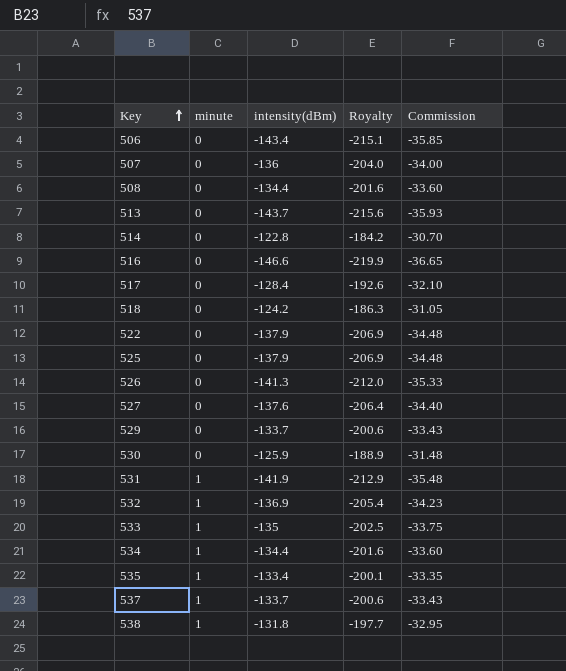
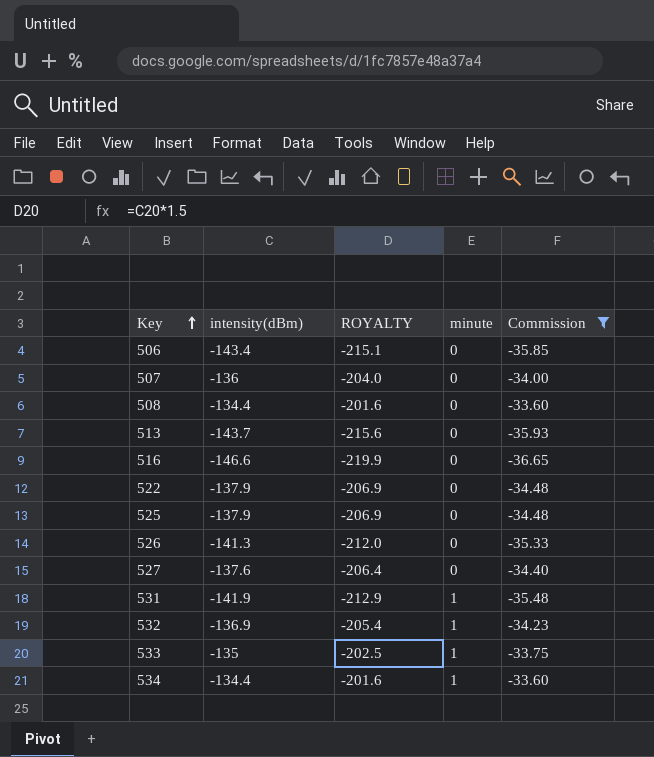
filter: none -> Commission <= -33.60
column name: Royalty -> ROYALTY
column minute | position: 2 -> 4

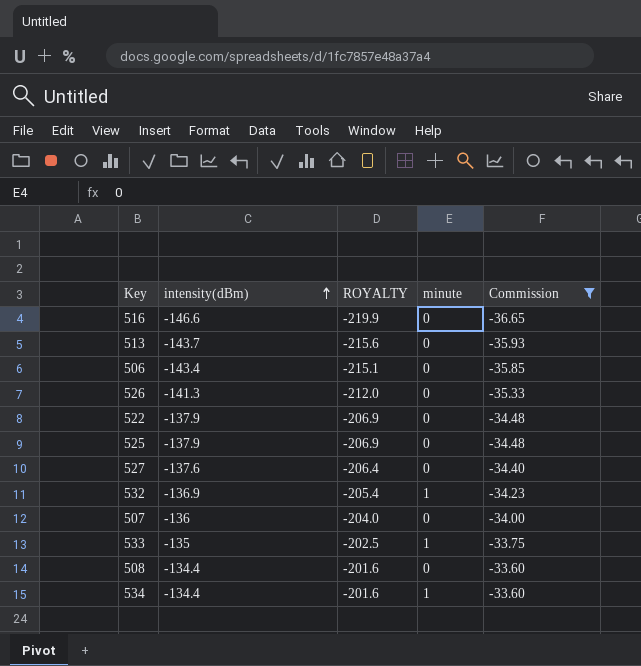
row order: Key ascending -> intensity(dBm) ascending
row 531: -141.9 | -212.9 | 1 | -35.48 -> none

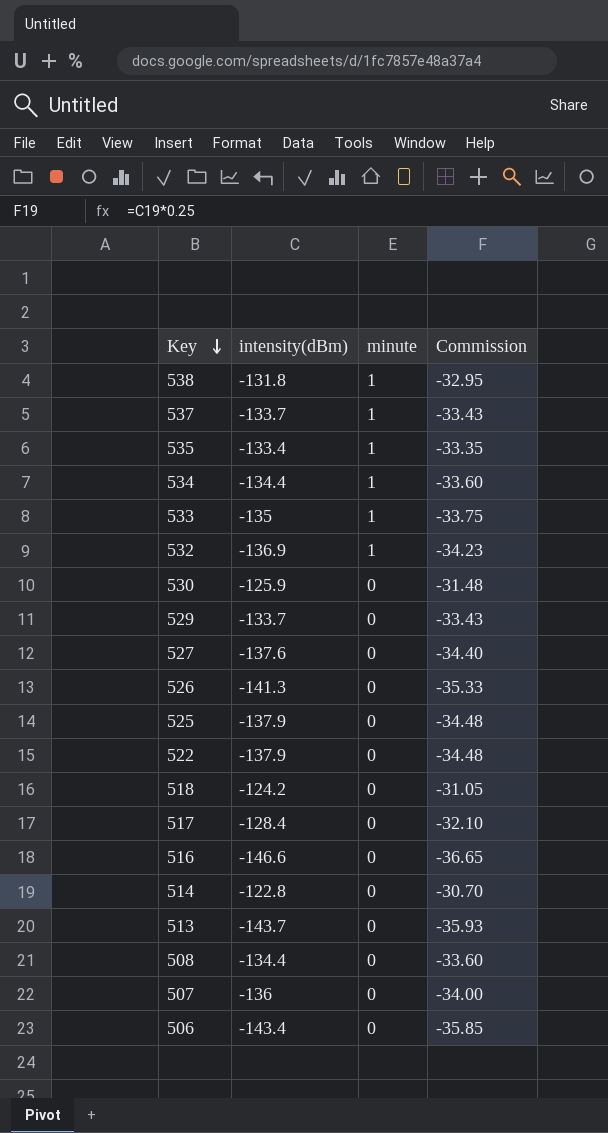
filter: Commission <= -33.60 -> none
row order: intensity(dBm) ascending -> Key descending
column ROYALTY | formula: [intensity(dBm)] * 1.5 -> none

